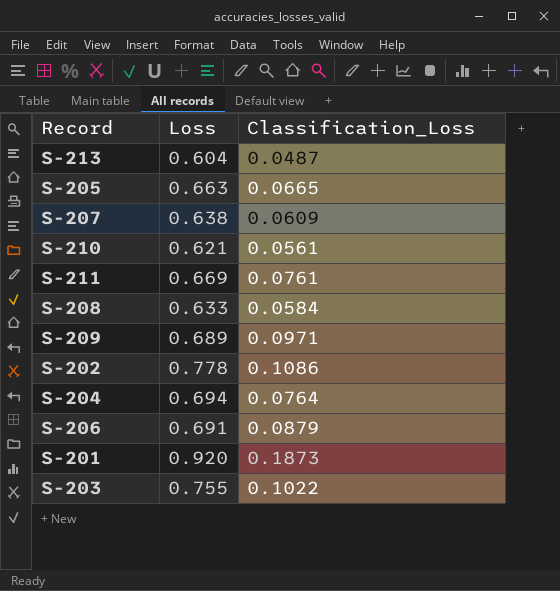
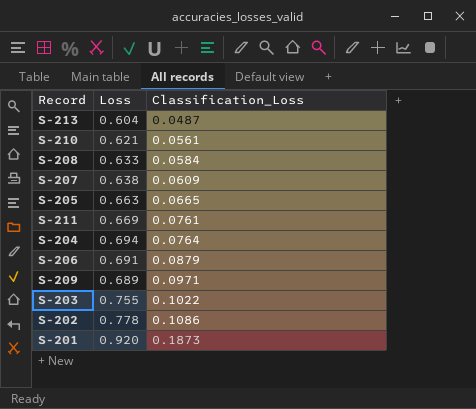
row order: none -> Classification_Loss ascending

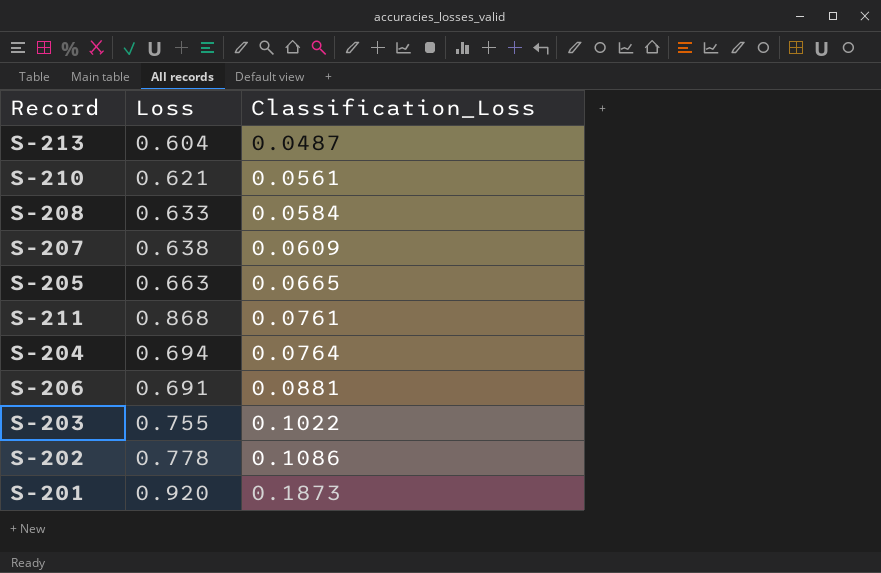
row S-209: 0.689 | 0.0971 -> none
S-211 | Loss: 0.669 -> 0.868
S-206 | Classification_Loss: 0.0879 -> 0.0881

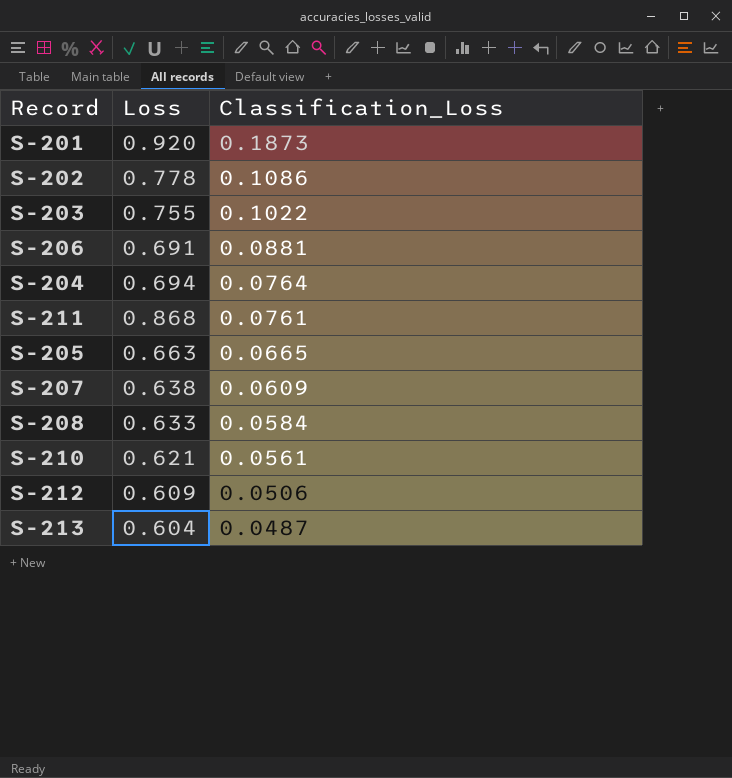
row order: Classification_Loss ascending -> Classification_Loss descending
row S-212: none -> 0.609 | 0.0506

